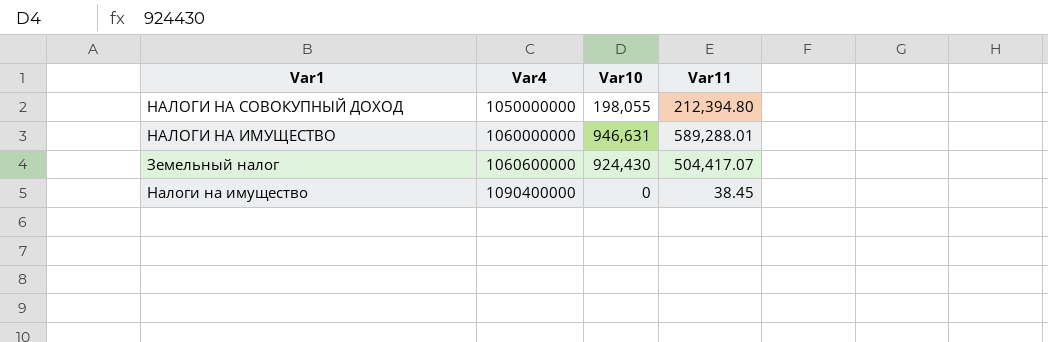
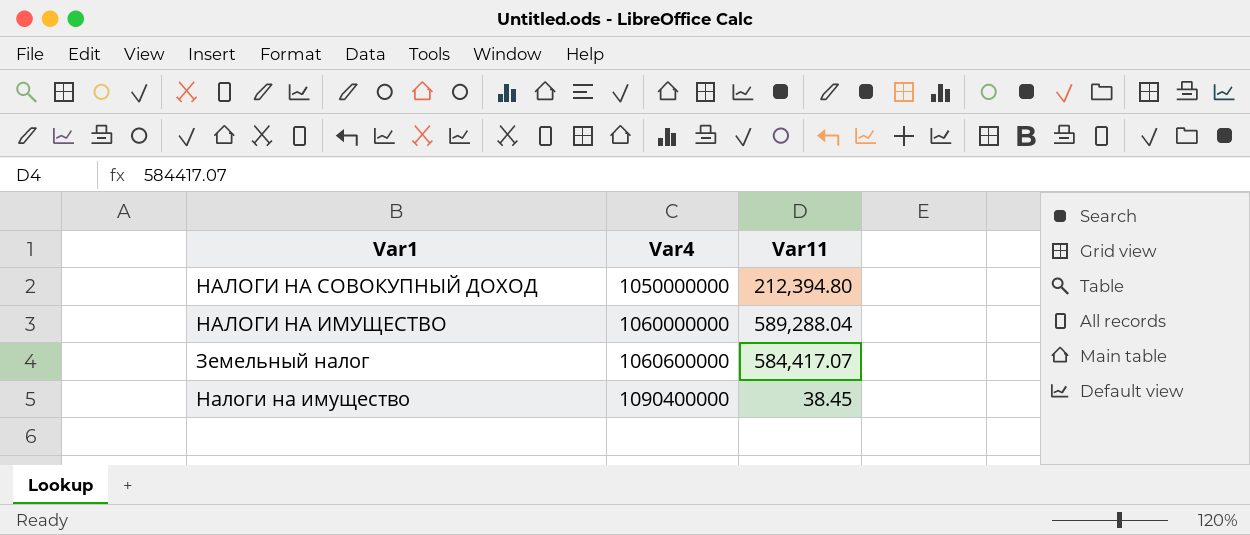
column Var10 | position: 3 -> none
НАЛОГИ НА ИМУЩЕСТВО | Var11: 589,288.01 -> 589,288.04
Земельный налог | Var11: 504,417.07 -> 584,417.07

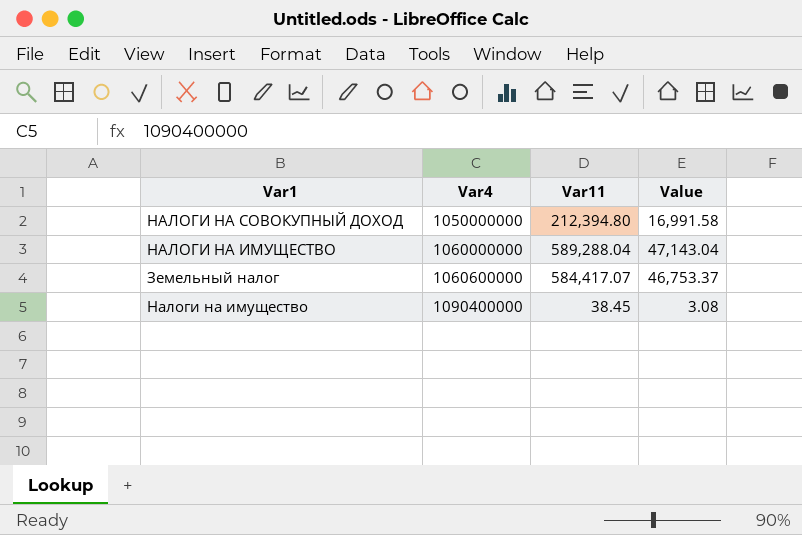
column Value | formula: none -> [Var11] * 0.08

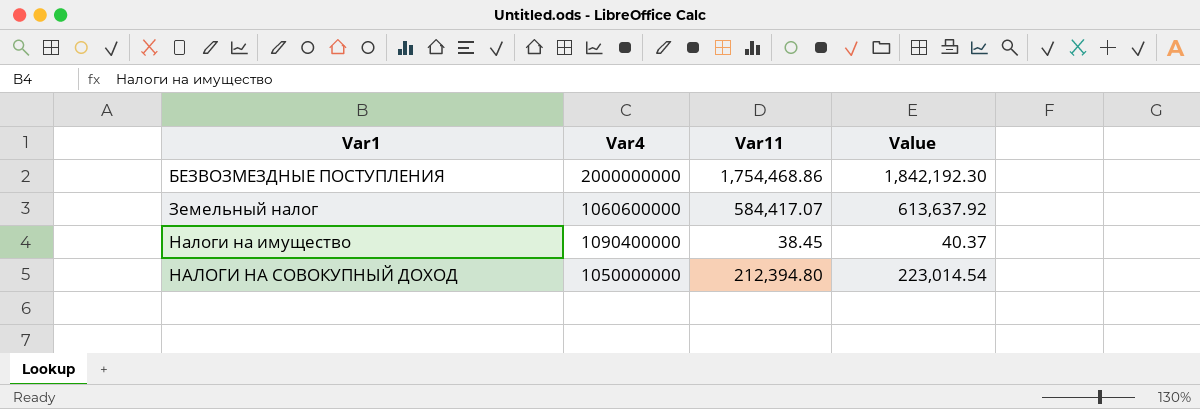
row order: Var4 ascending -> Var1 ascending
column Value | formula: [Var11] * 0.08 -> [Var11] * 1.05
row НАЛОГИ НА ИМУЩЕСТВО: 1060000000 | 589,288.04 | 47,143.04 -> none
row БЕЗВОЗМЕЗДНЫЕ ПОСТУПЛЕНИЯ: none -> 2000000000 | 1,754,468.86 | 1,842,192.30

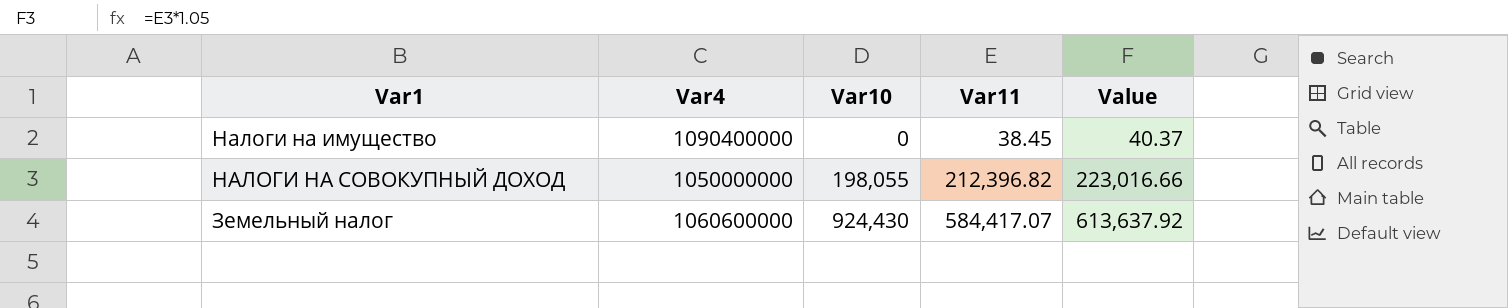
row order: Var1 ascending -> Var10 ascending
column Var10 | position: none -> 3
row БЕЗВОЗМЕЗДНЫЕ ПОСТУПЛЕНИЯ: 2000000000 | 1,754,468.86 | 1,842,192.30 -> none
НАЛОГИ НА СОВОКУПНЫЙ ДОХОД | Var11: 212,394.80 -> 212,396.82
НАЛОГИ НА СОВОКУПНЫЙ ДОХОД | Value: 223,014.54 -> 223,016.66

